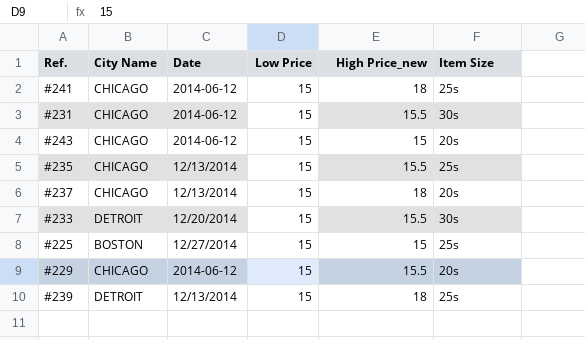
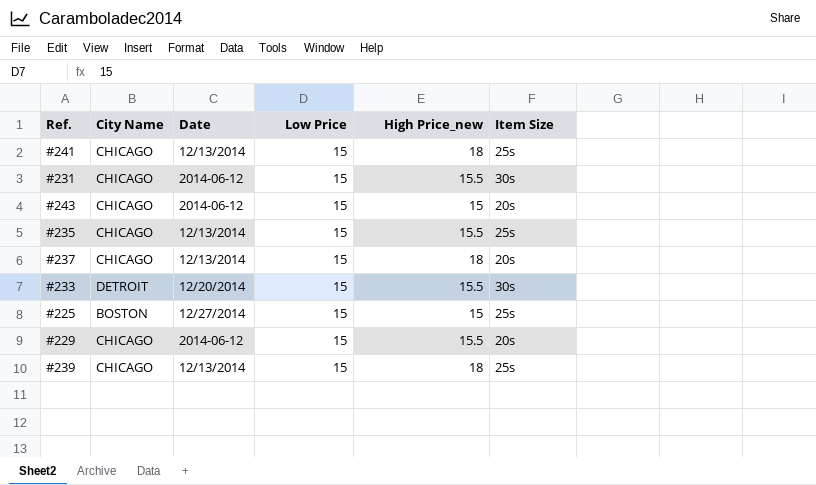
#241 | Date: 2014-06-12 -> 12/13/2014
#239 | City Name: DETROIT -> CHICAGO

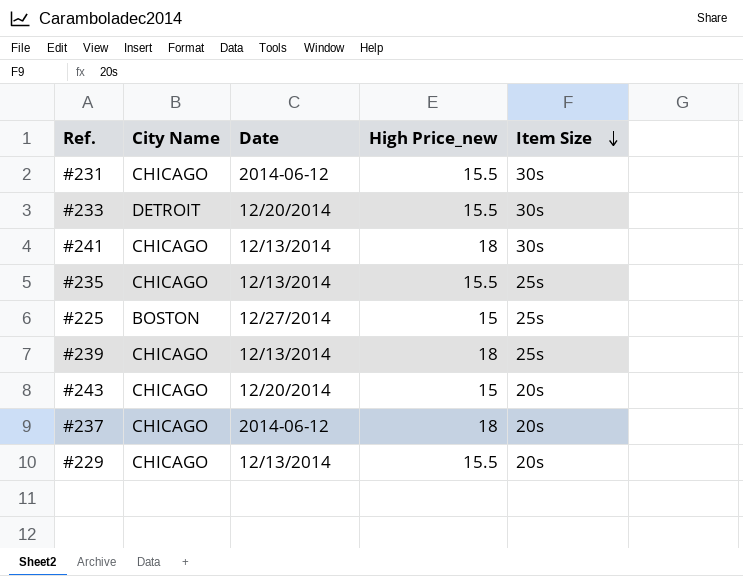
row order: none -> Item Size descending
column Low Price | position: 4 -> none
#241 | Item Size: 25s -> 30s
#243 | Date: 2014-06-12 -> 12/20/2014
#237 | Date: 12/13/2014 -> 2014-06-12
#229 | Date: 2014-06-12 -> 12/13/2014

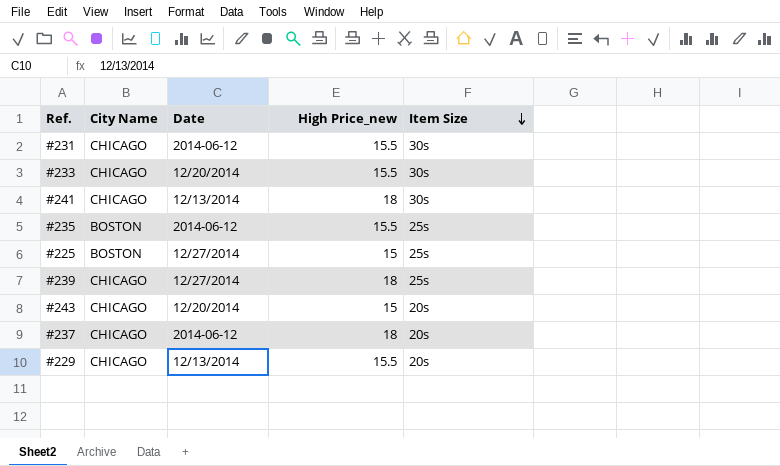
#233 | City Name: DETROIT -> CHICAGO
#235 | City Name: CHICAGO -> BOSTON
#235 | Date: 12/13/2014 -> 2014-06-12
#239 | Date: 12/13/2014 -> 12/27/2014

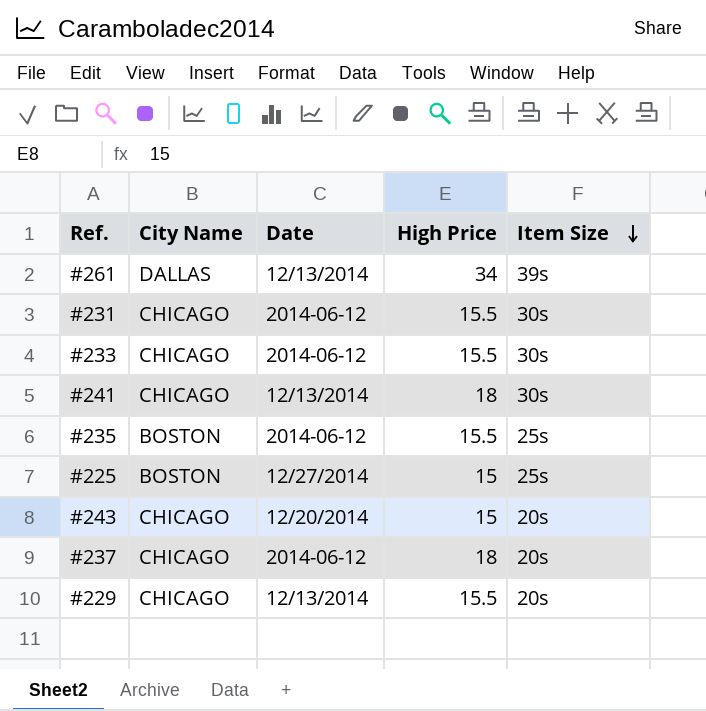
column name: High Price_new -> High Price
row #239: CHICAGO | 12/27/2014 | 18 | 25s -> none
row #261: none -> DALLAS | 12/13/2014 | 34 | 39s
#233 | Date: 12/20/2014 -> 2014-06-12

